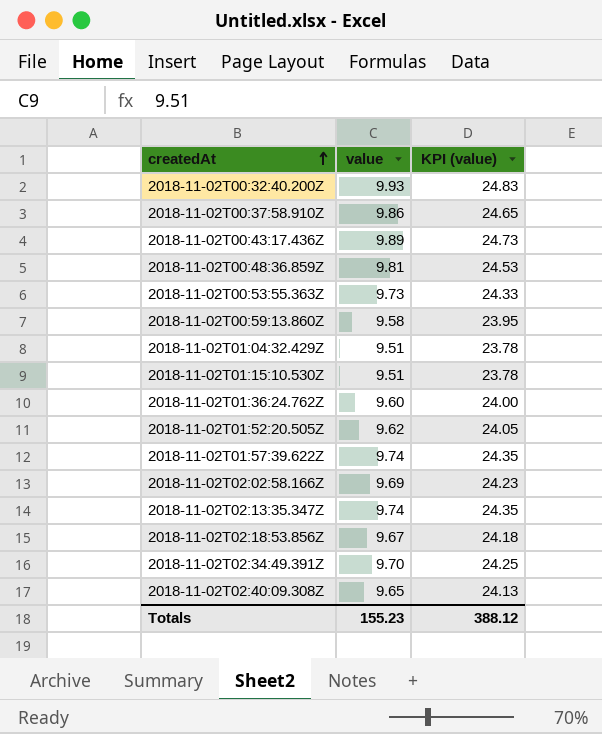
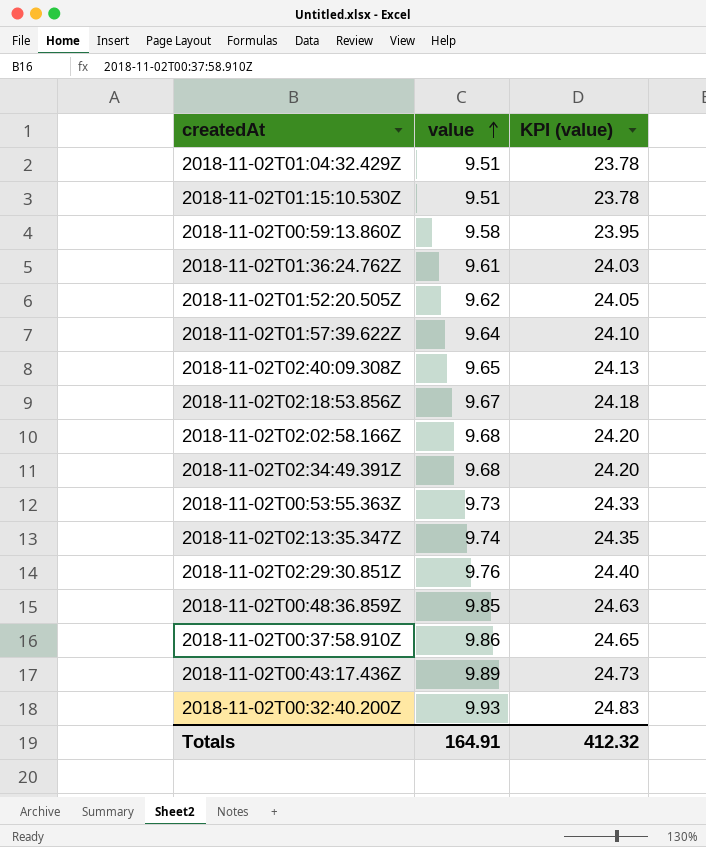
row order: createdAt ascending -> value ascending
2018-11-02T01:36:24.762Z | value: 9.60 -> 9.61
2018-11-02T01:36:24.762Z | KPI (value): 24.00 -> 24.03
2018-11-02T01:57:39.622Z | value: 9.74 -> 9.64
2018-11-02T01:57:39.622Z | KPI (value): 24.35 -> 24.10
2018-11-02T02:02:58.166Z | value: 9.69 -> 9.68
2018-11-02T02:02:58.166Z | KPI (value): 24.23 -> 24.20
2018-11-02T02:34:49.391Z | value: 9.70 -> 9.68
2018-11-02T02:34:49.391Z | KPI (value): 24.25 -> 24.20
row 2018-11-02T02:29:30.851Z: none -> 9.76 | 24.40
2018-11-02T00:48:36.859Z | value: 9.81 -> 9.85
2018-11-02T00:48:36.859Z | KPI (value): 24.53 -> 24.63
Totals | value: 155.23 -> 164.91
Totals | KPI (value): 388.12 -> 412.32

